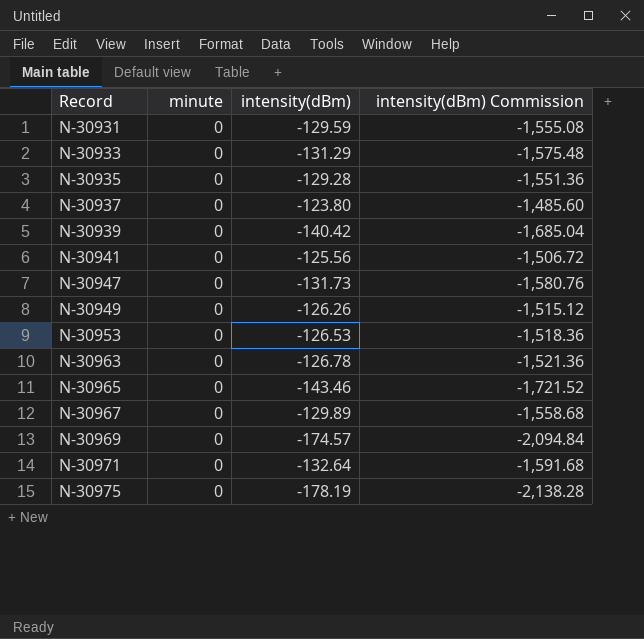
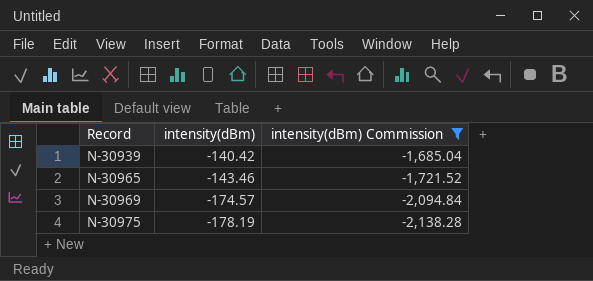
filter: none -> intensity(dBm) Commission <= -1,685.04
column minute | position: 2 -> none

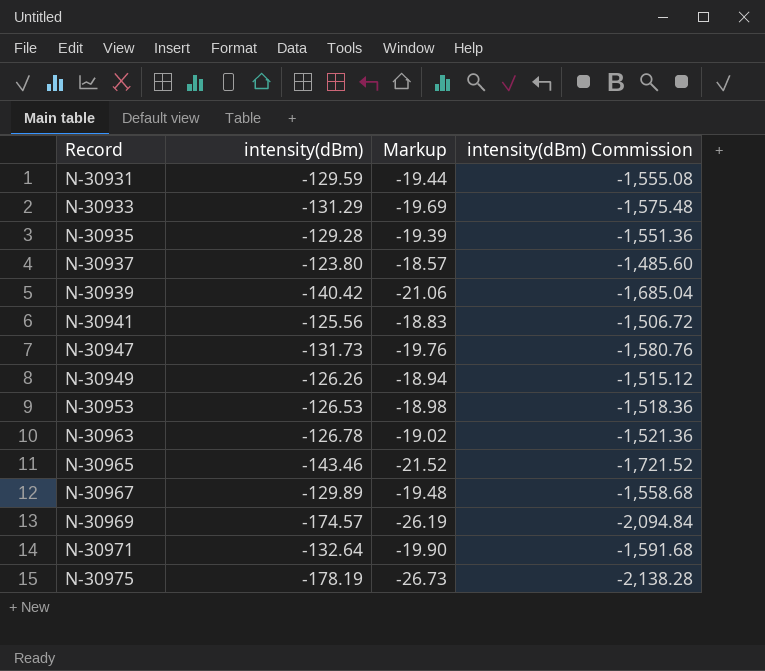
filter: intensity(dBm) Commission <= -1,685.04 -> none
column Markup | formula: none -> [intensity(dBm)] * 0.15

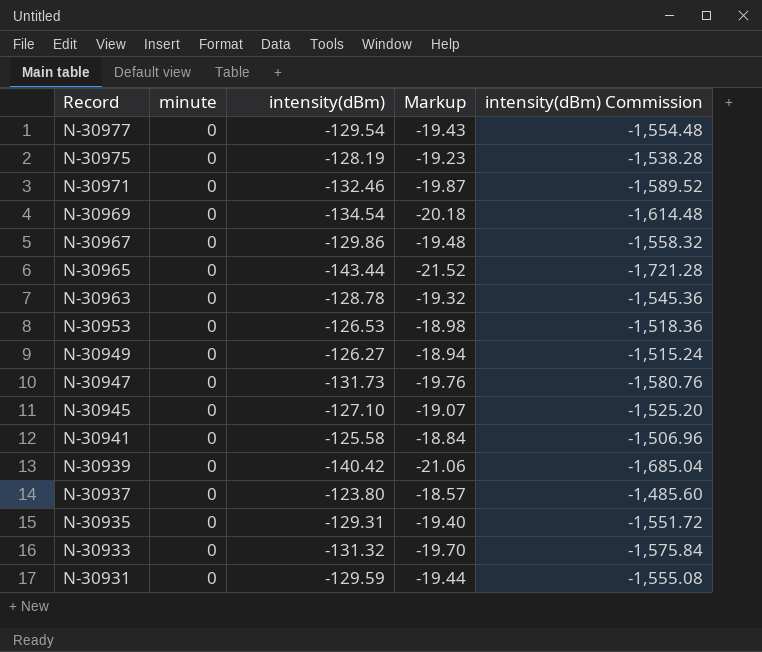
row order: Record ascending -> Record descending
column minute | position: none -> 2
row N-30977: none -> 0 | -129.54 | -19.43 | -1,554.48
N-30975 | intensity(dBm): -178.19 -> -128.19
N-30975 | Markup: -26.73 -> -19.23
N-30975 | intensity(dBm) Commission: -2,138.28 -> -1,538.28
N-30971 | intensity(dBm): -132.64 -> -132.46
N-30971 | Markup: -19.90 -> -19.87
N-30971 | intensity(dBm) Commission: -1,591.68 -> -1,589.52
N-30969 | intensity(dBm): -174.57 -> -134.54
N-30969 | Markup: -26.19 -> -20.18
N-30969 | intensity(dBm) Commission: -2,094.84 -> -1,614.48
N-30967 | intensity(dBm): -129.89 -> -129.86
N-30967 | intensity(dBm) Commission: -1,558.68 -> -1,558.32
N-30965 | intensity(dBm): -143.46 -> -143.44
N-30965 | intensity(dBm) Commission: -1,721.52 -> -1,721.28
N-30963 | intensity(dBm): -126.78 -> -128.78
N-30963 | Markup: -19.02 -> -19.32
N-30963 | intensity(dBm) Commission: -1,521.36 -> -1,545.36
N-30949 | intensity(dBm): -126.26 -> -126.27
N-30949 | intensity(dBm) Commission: -1,515.12 -> -1,515.24
row N-30945: none -> 0 | -127.10 | -19.07 | -1,525.20
N-30941 | intensity(dBm): -125.56 -> -125.58
N-30941 | Markup: -18.83 -> -18.84
N-30941 | intensity(dBm) Commission: -1,506.72 -> -1,506.96
N-30935 | intensity(dBm): -129.28 -> -129.31
N-30935 | Markup: -19.39 -> -19.40
N-30935 | intensity(dBm) Commission: -1,551.36 -> -1,551.72
N-30933 | intensity(dBm): -131.29 -> -131.32
N-30933 | Markup: -19.69 -> -19.70
N-30933 | intensity(dBm) Commission: -1,575.48 -> -1,575.84

